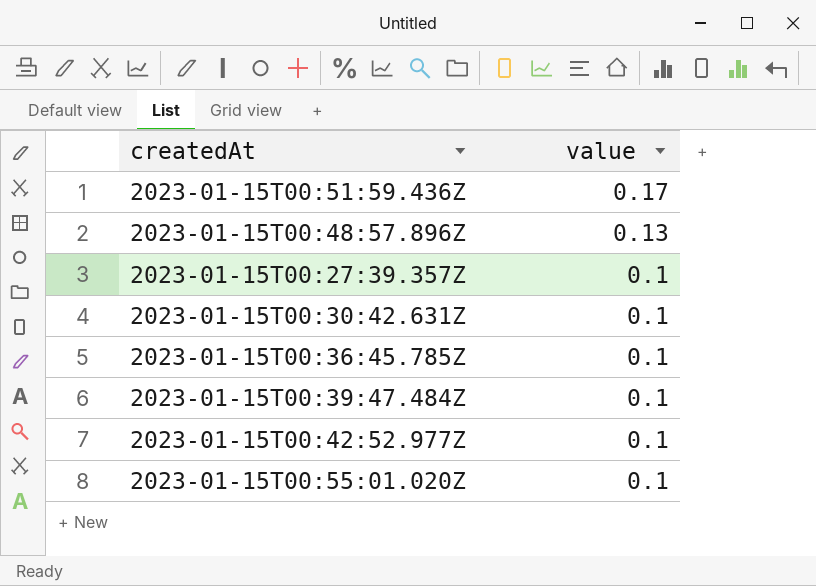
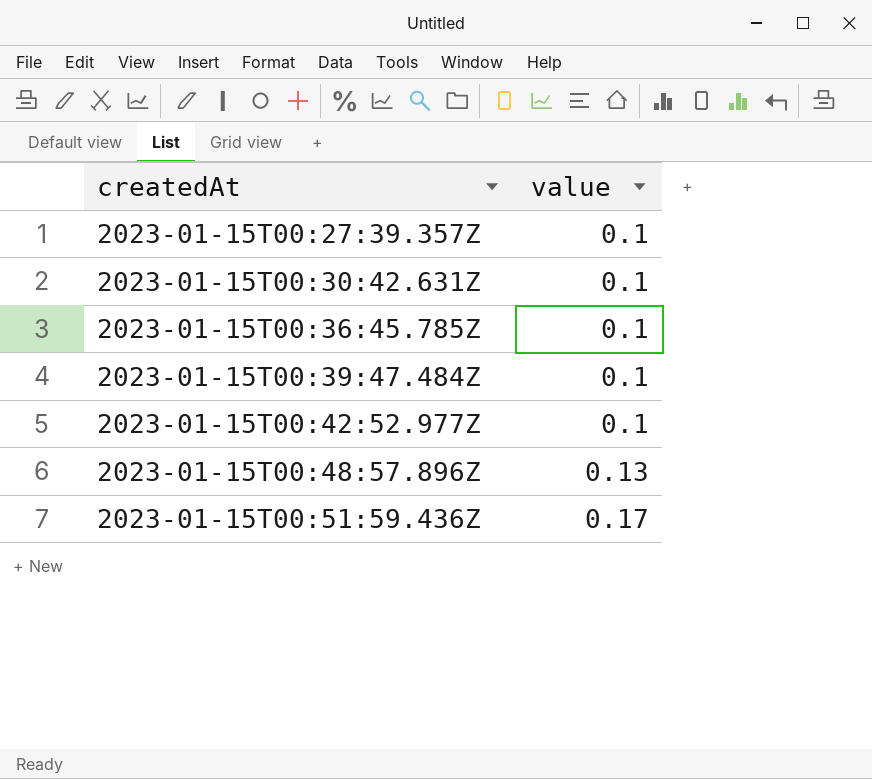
row order: value descending -> createdAt ascending
row 2023-01-15T00:55:01.020Z: 0.1 -> none

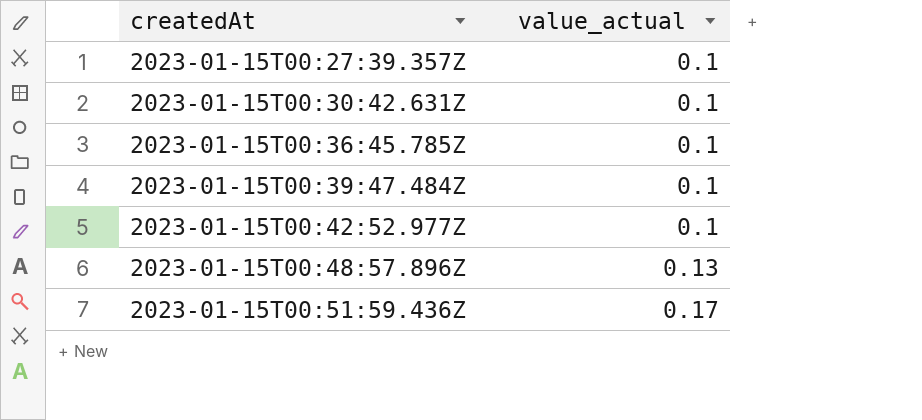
column name: value -> value_actual

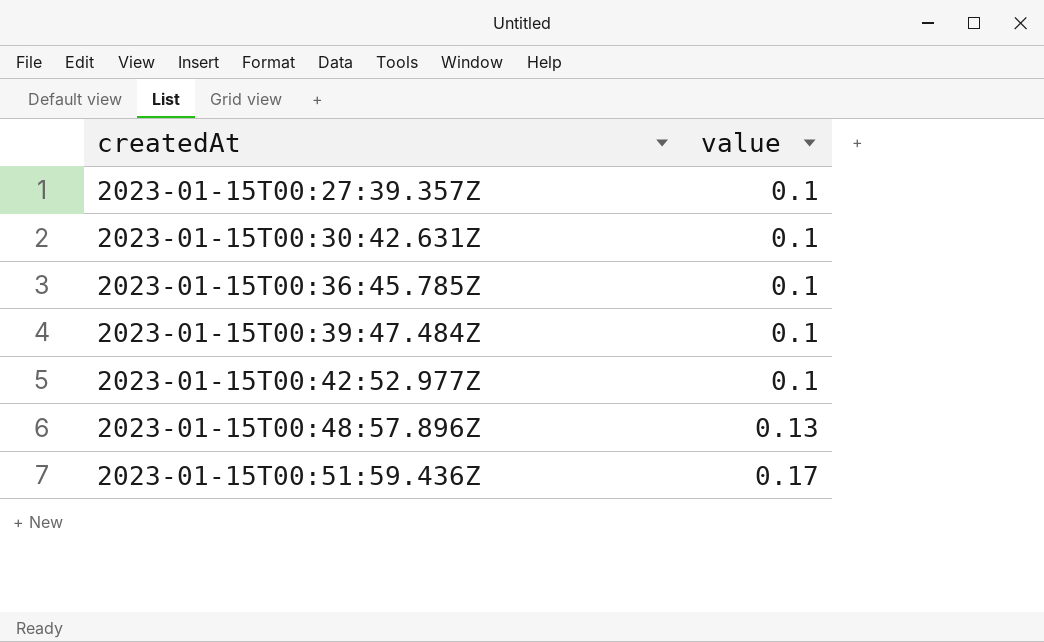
column name: value_actual -> value

